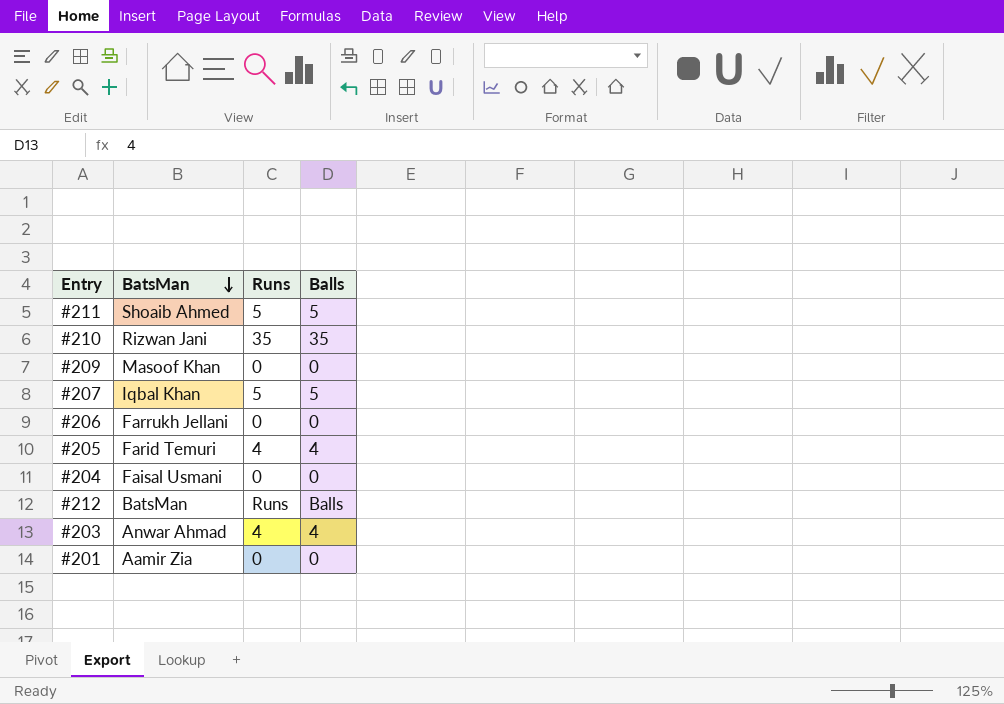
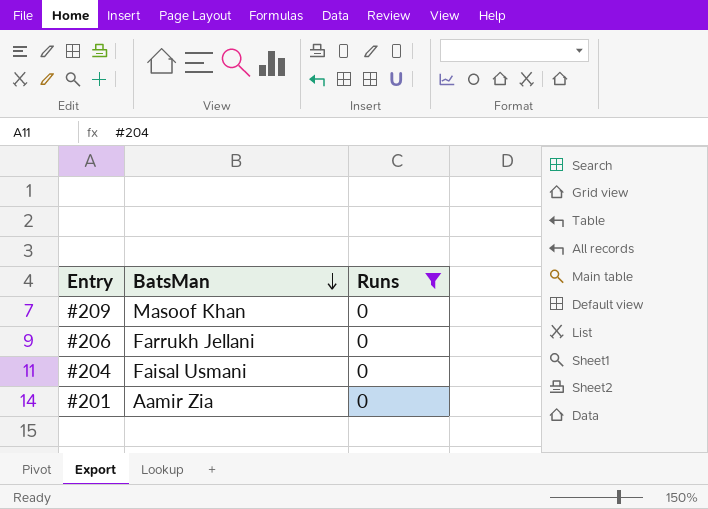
filter: none -> Runs = 0
column Balls | position: 4 -> none

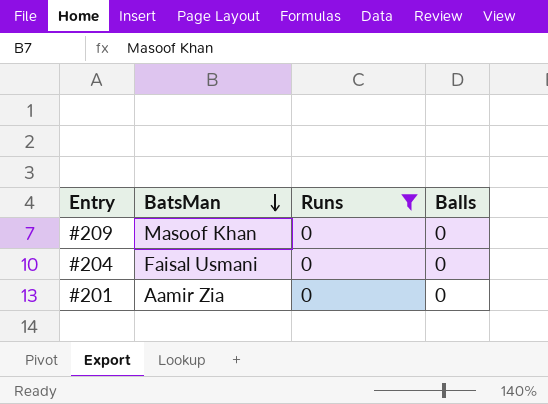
column Balls | position: none -> 4
row #206: Farrukh Jellani | 0 -> none

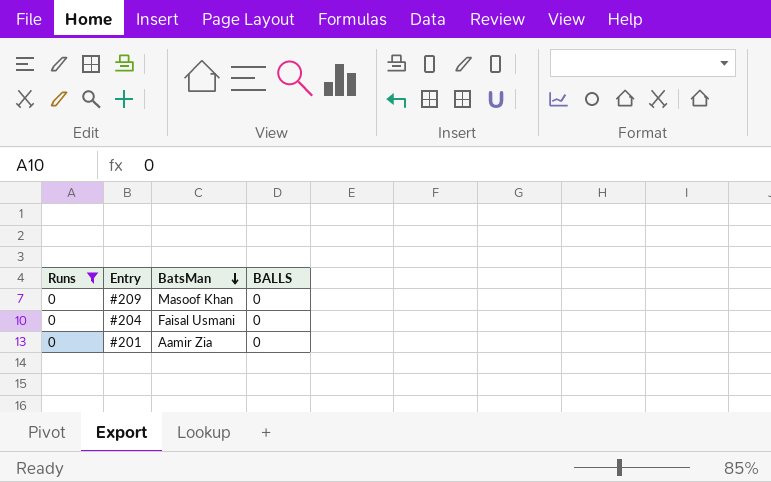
column Runs | position: 3 -> 1
column name: Balls -> BALLS

